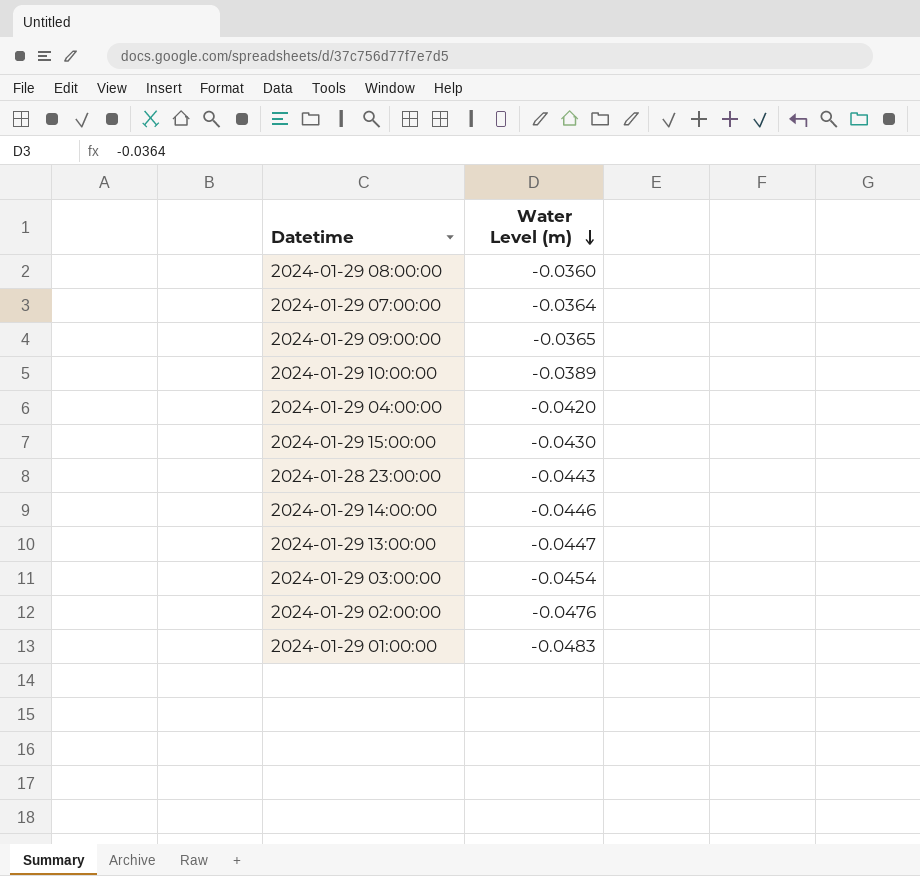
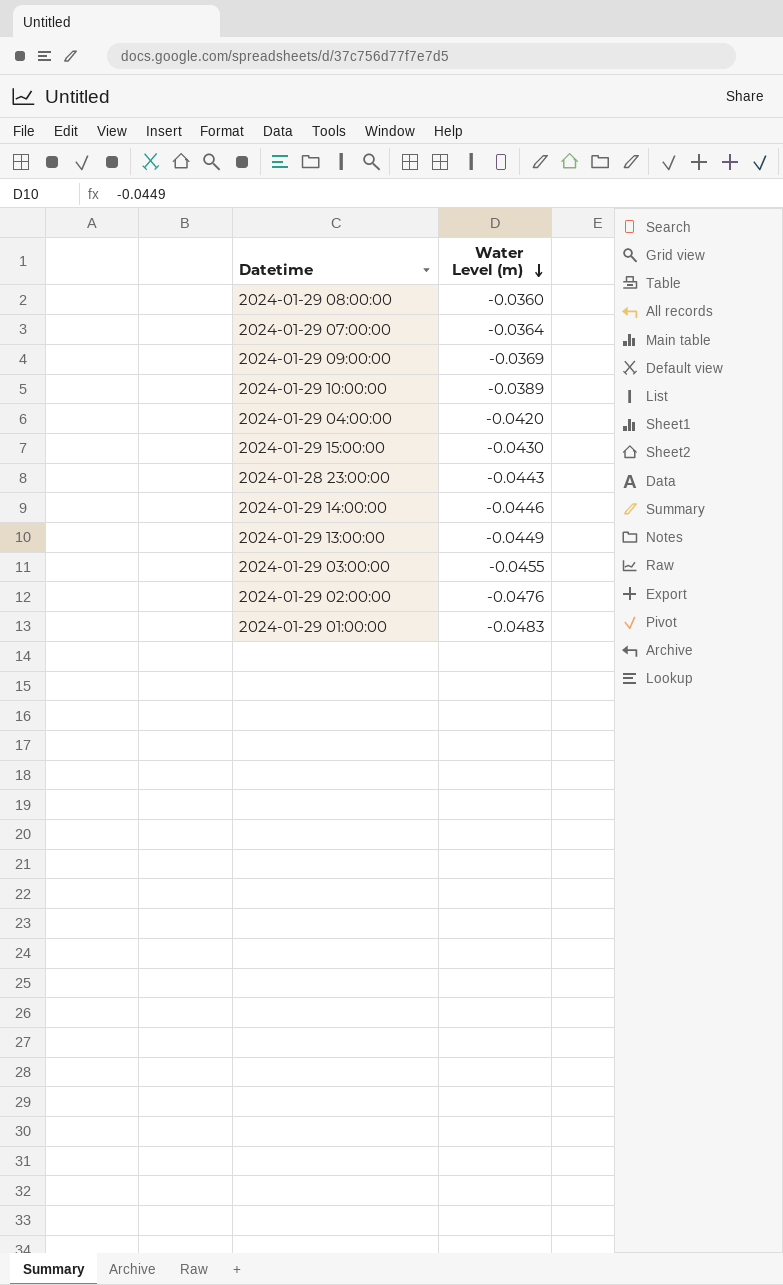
2024-01-29 09:00:00 | Water Level (m): -0.0365 -> -0.0369
2024-01-29 13:00:00 | Water Level (m): -0.0447 -> -0.0449
2024-01-29 03:00:00 | Water Level (m): -0.0454 -> -0.0455

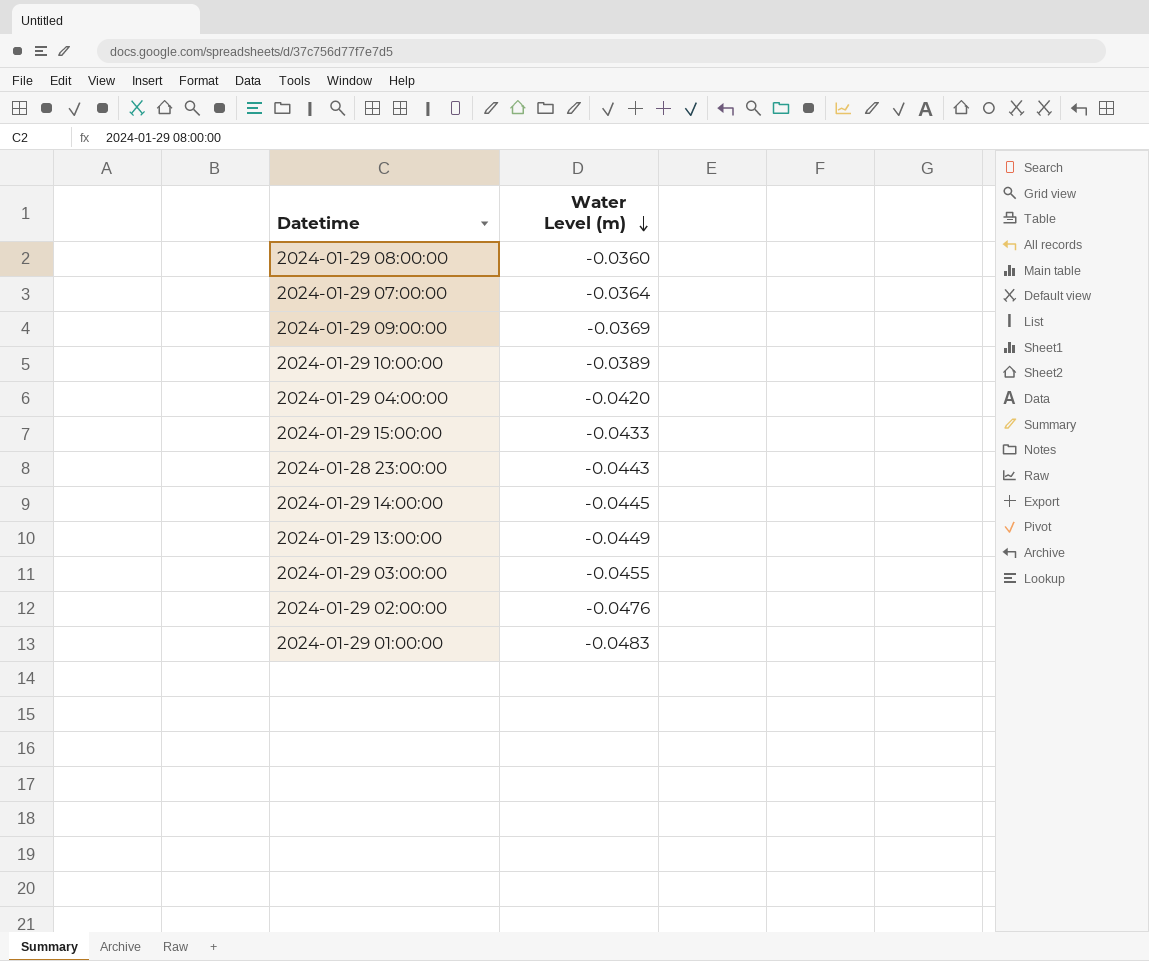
2024-01-29 15:00:00 | Water Level (m): -0.0430 -> -0.0433
2024-01-29 14:00:00 | Water Level (m): -0.0446 -> -0.0445

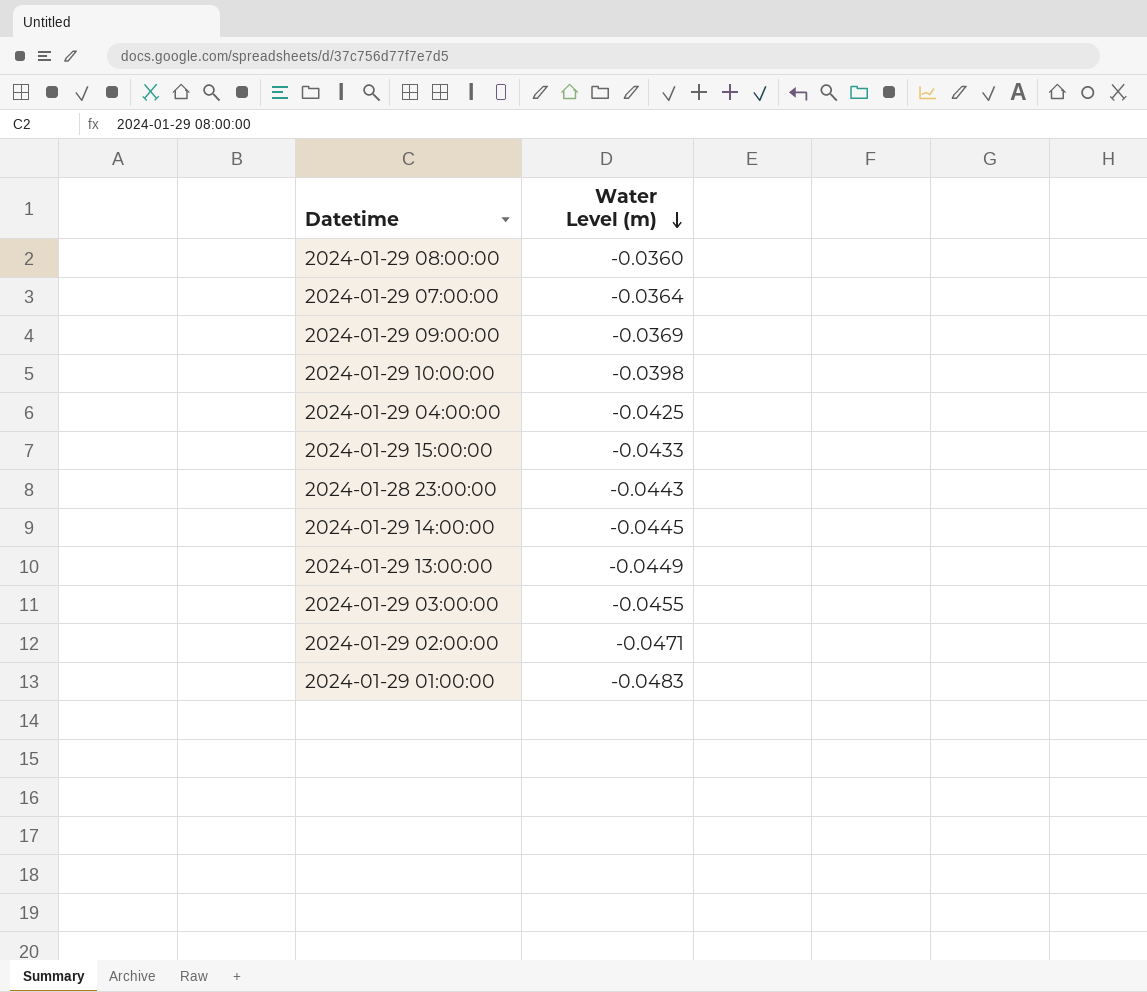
2024-01-29 10:00:00 | Water Level (m): -0.0389 -> -0.0398
2024-01-29 04:00:00 | Water Level (m): -0.0420 -> -0.0425
2024-01-29 02:00:00 | Water Level (m): -0.0476 -> -0.0471

